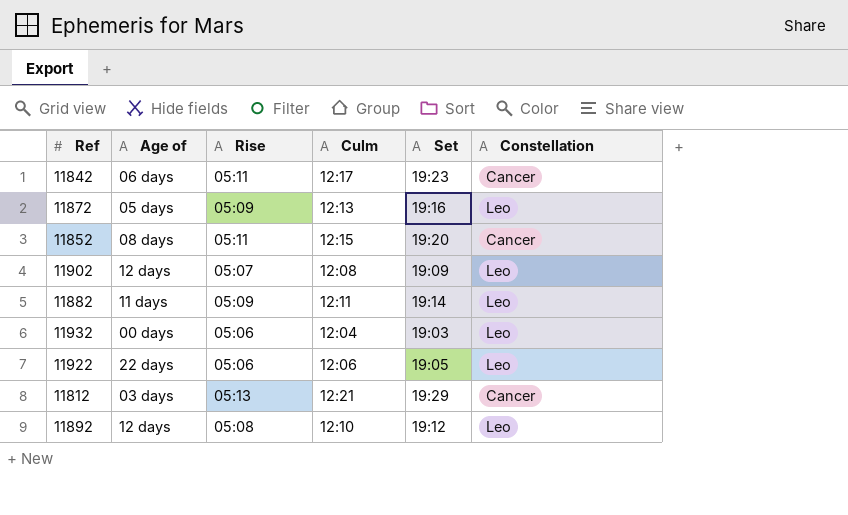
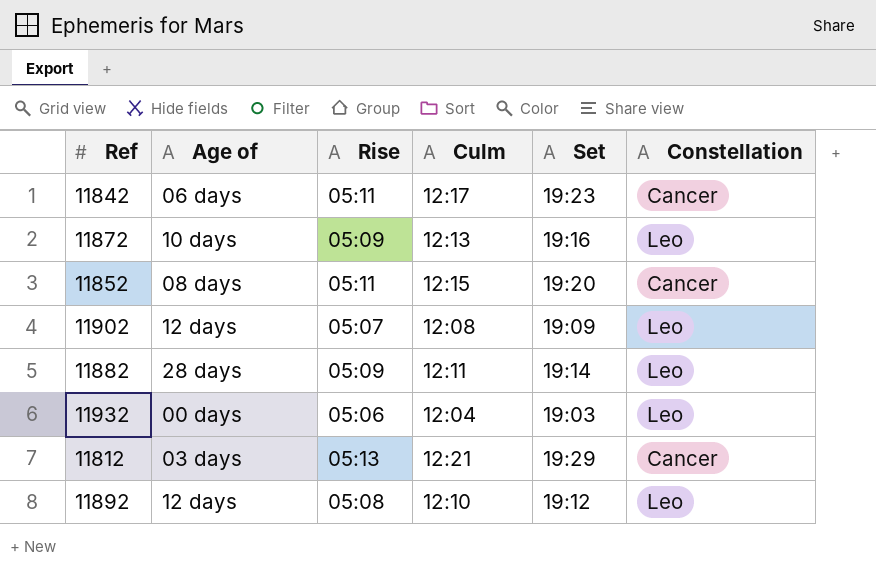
row 11922: 22 days | 05:06 | 12:06 | 19:05 | Leo -> none
11872 | Age of: 05 days -> 10 days
11882 | Age of: 11 days -> 28 days

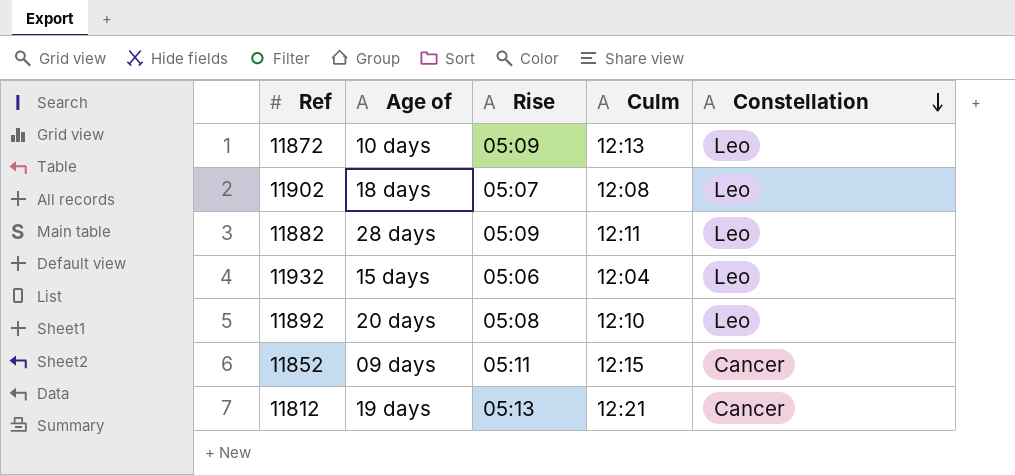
row order: none -> Constellation descending
column Set | position: 5 -> none
row 11842: 06 days | 05:11 | 12:17 | 19:23 | Cancer -> none
11902 | Age of: 12 days -> 18 days
11932 | Age of: 00 days -> 15 days
11892 | Age of: 12 days -> 20 days
11852 | Age of: 08 days -> 09 days
11812 | Age of: 03 days -> 19 days

